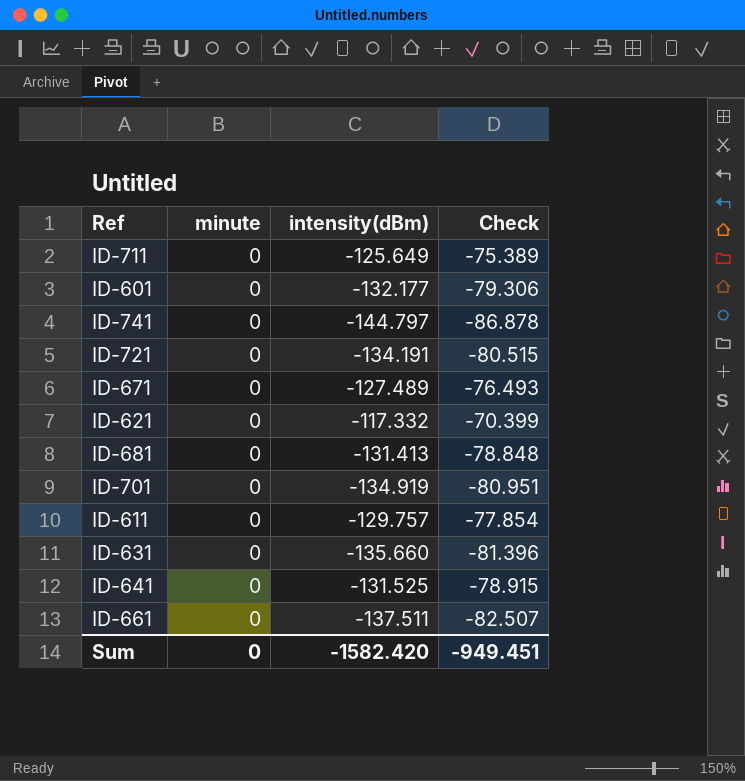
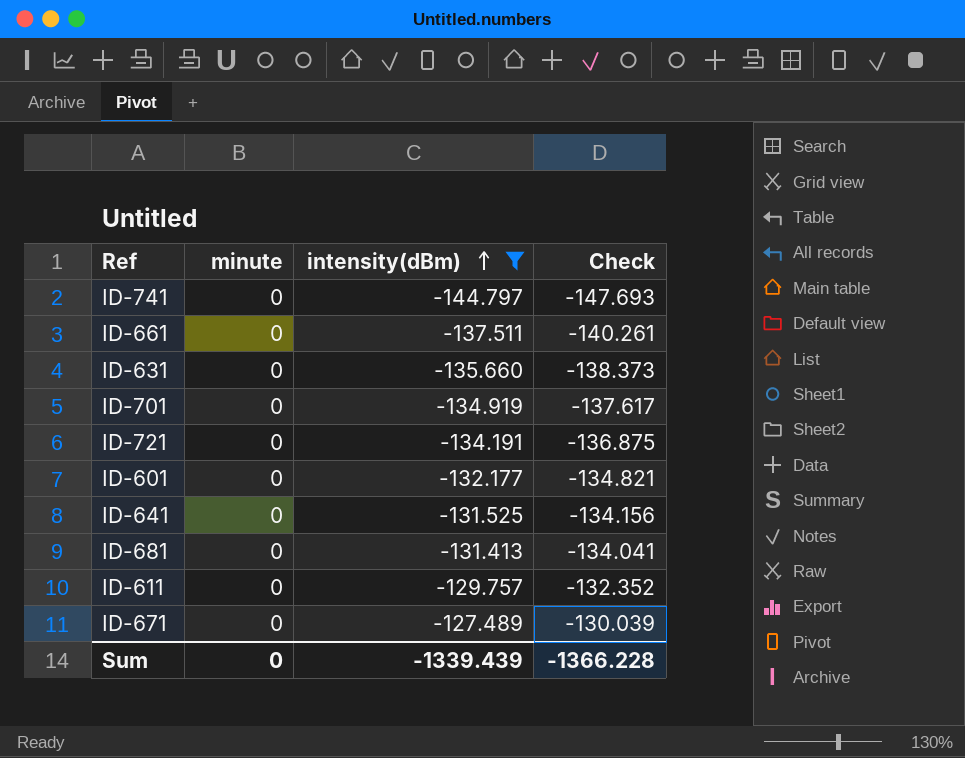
filter: none -> intensity(dBm) <= -127.489
row order: none -> intensity(dBm) ascending
column Check | formula: [intensity(dBm)] * 0.6 -> [intensity(dBm)] * 1.02
Sum | intensity(dBm): -1582.420 -> -1339.439
Sum | Check: -949.451 -> -1366.228

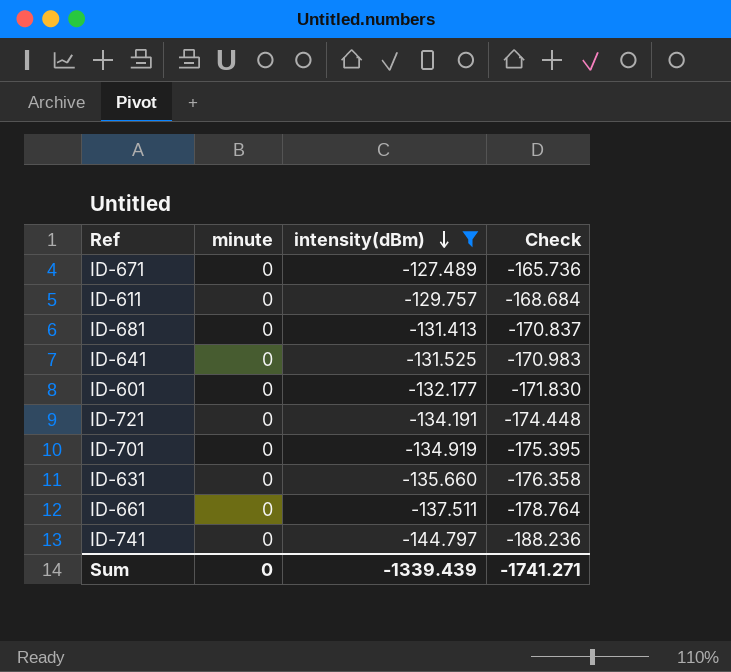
row order: intensity(dBm) ascending -> intensity(dBm) descending
column Check | formula: [intensity(dBm)] * 1.02 -> [intensity(dBm)] * 1.3
Sum | Check: -1366.228 -> -1741.271

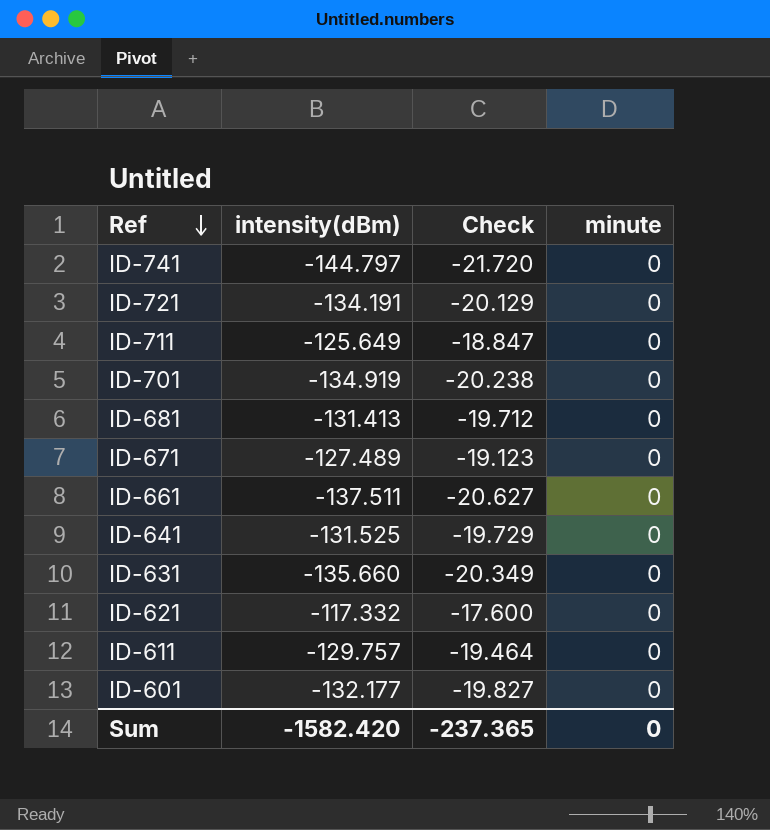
filter: intensity(dBm) <= -127.489 -> none
row order: intensity(dBm) descending -> Ref descending
column Check | formula: [intensity(dBm)] * 1.3 -> [intensity(dBm)] * 0.15
column minute | position: 2 -> 4
Sum | intensity(dBm): -1339.439 -> -1582.420
Sum | Check: -1741.271 -> -237.365

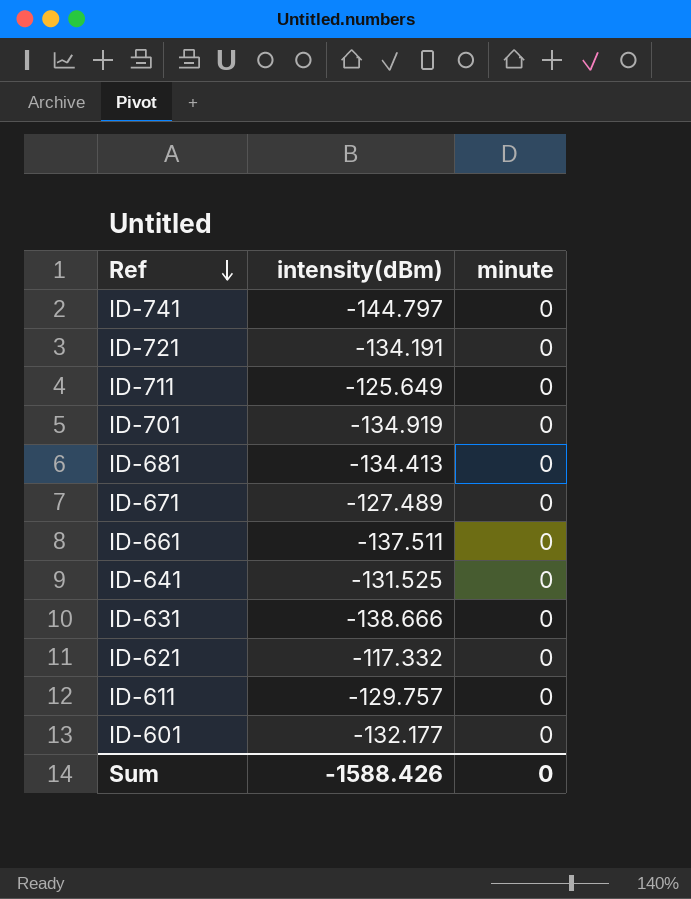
column Check | formula: [intensity(dBm)] * 0.15 -> none
ID-681 | intensity(dBm): -131.413 -> -134.413
ID-631 | intensity(dBm): -135.660 -> -138.666
Sum | intensity(dBm): -1582.420 -> -1588.426

